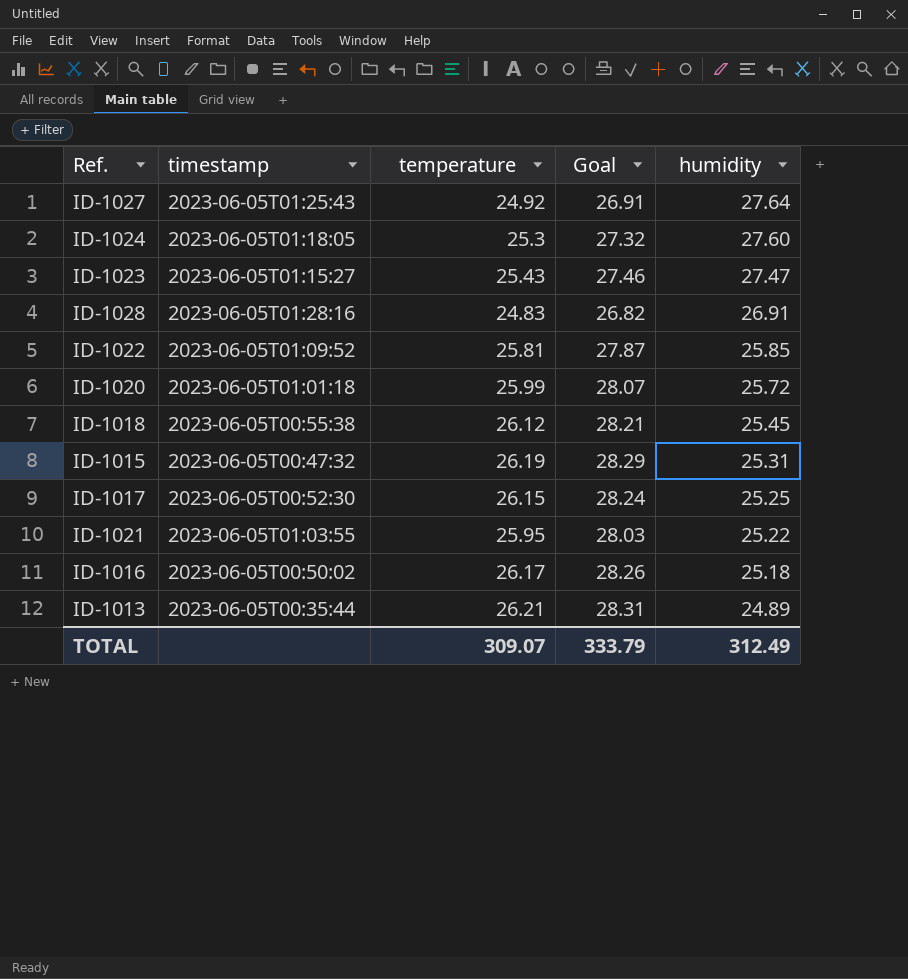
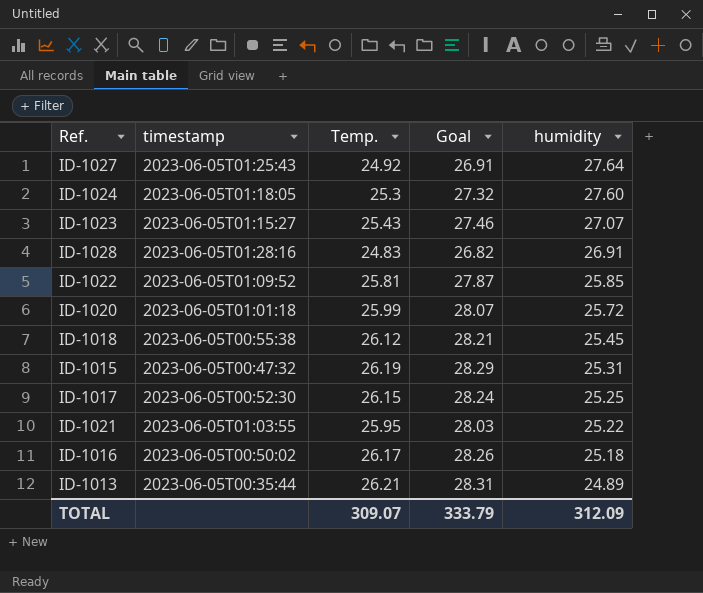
column name: temperature -> Temp.
ID-1023 | humidity: 27.47 -> 27.07
TOTAL | humidity: 312.49 -> 312.09

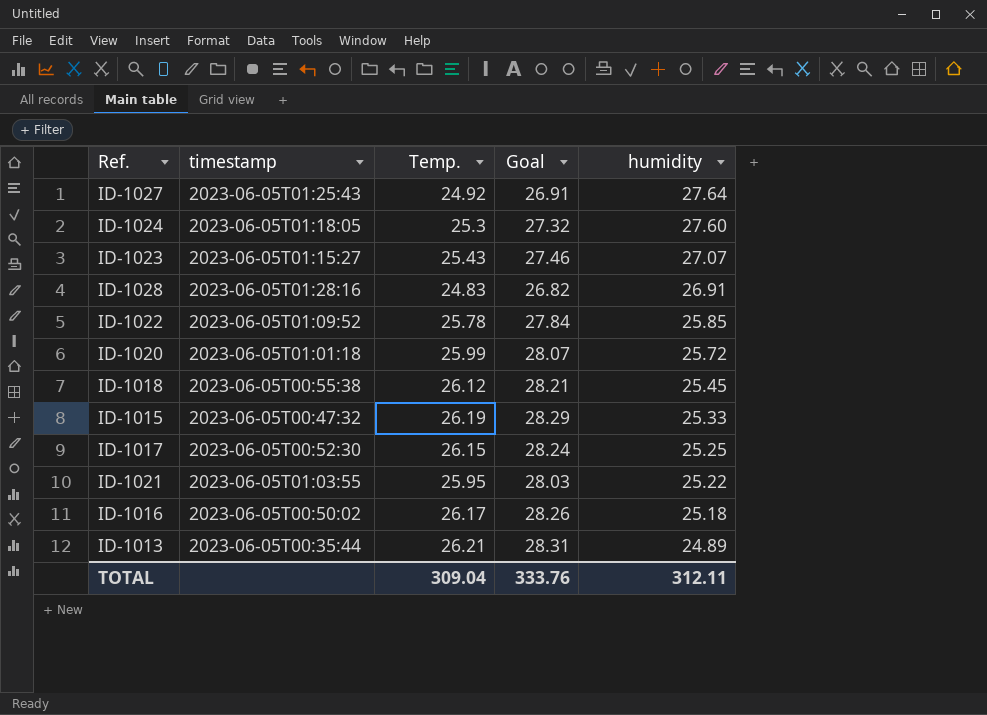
ID-1022 | Temp.: 25.81 -> 25.78
ID-1022 | Goal: 27.87 -> 27.84
ID-1015 | humidity: 25.31 -> 25.33
TOTAL | Temp.: 309.07 -> 309.04
TOTAL | Goal: 333.79 -> 333.76
TOTAL | humidity: 312.09 -> 312.11

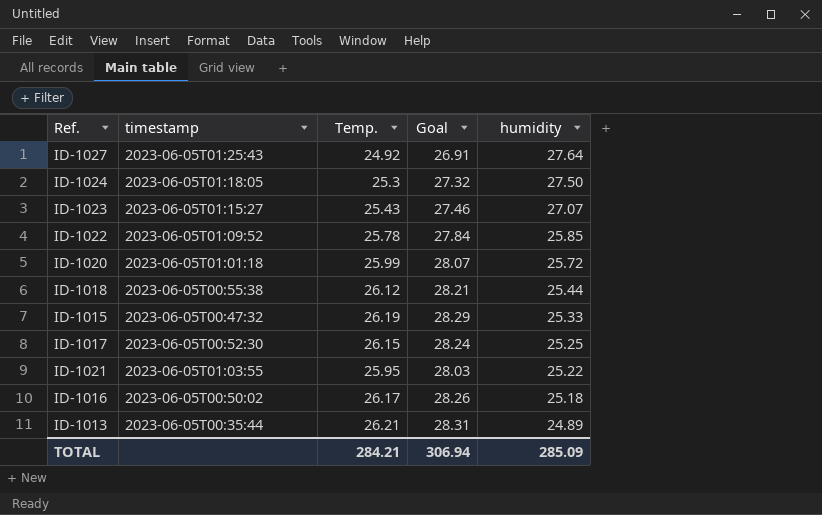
row ID-1028: 2023-06-05T01:28:16 | 24.83 | 26.82 | 26.91 -> none
ID-1024 | humidity: 27.60 -> 27.50
ID-1018 | humidity: 25.45 -> 25.44
TOTAL | Temp.: 309.04 -> 284.21
TOTAL | Goal: 333.76 -> 306.94
TOTAL | humidity: 312.11 -> 285.09

